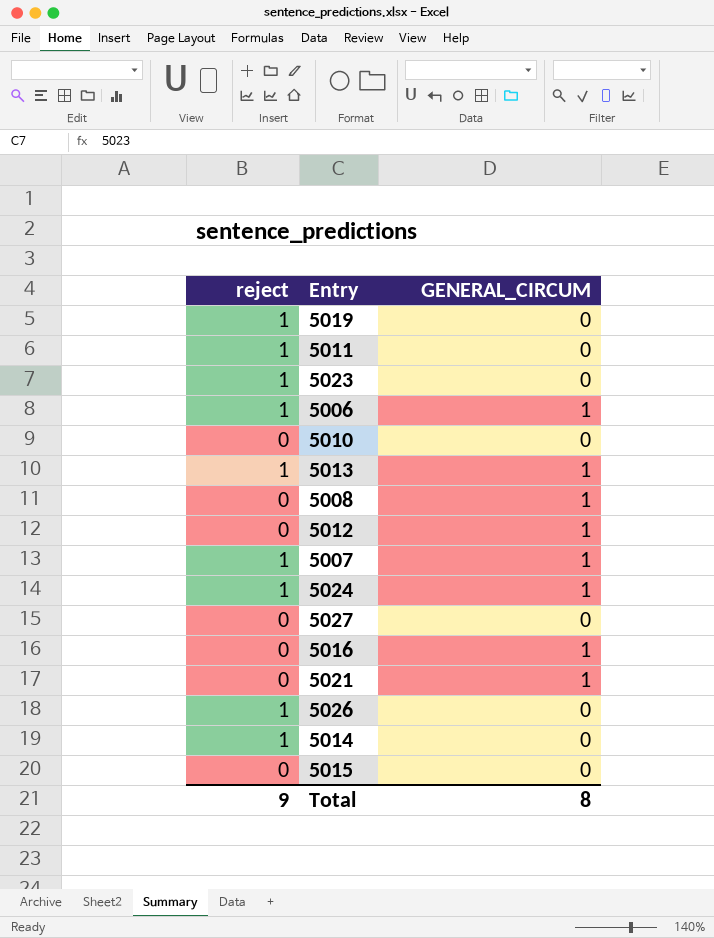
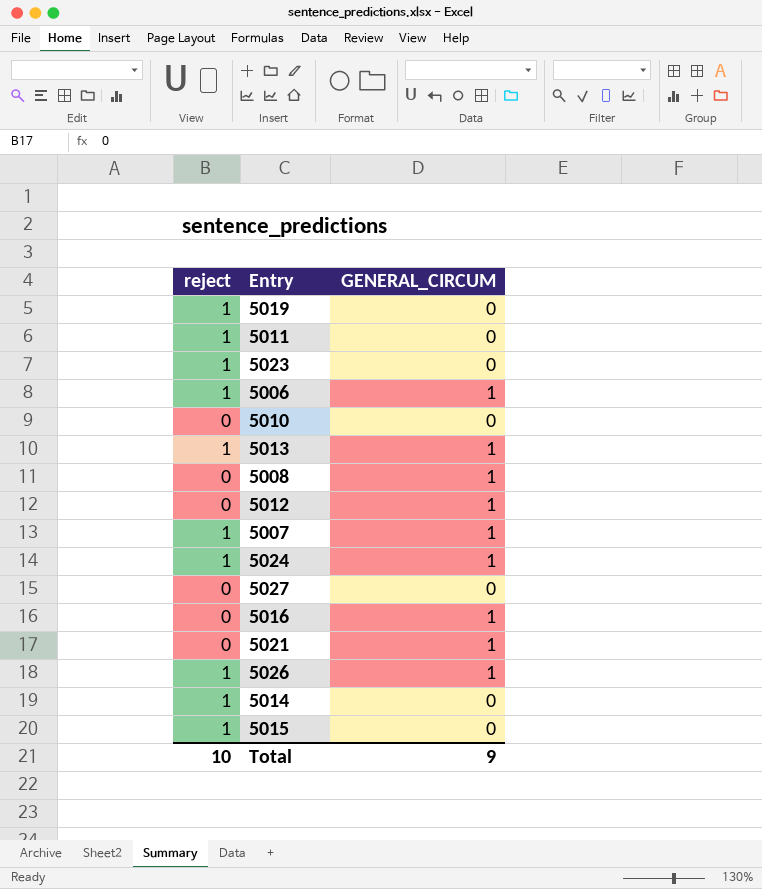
5026 | GENERAL_CIRCUM: 0 -> 1
5015 | reject: 0 -> 1
Total | reject: 9 -> 10
Total | GENERAL_CIRCUM: 8 -> 9

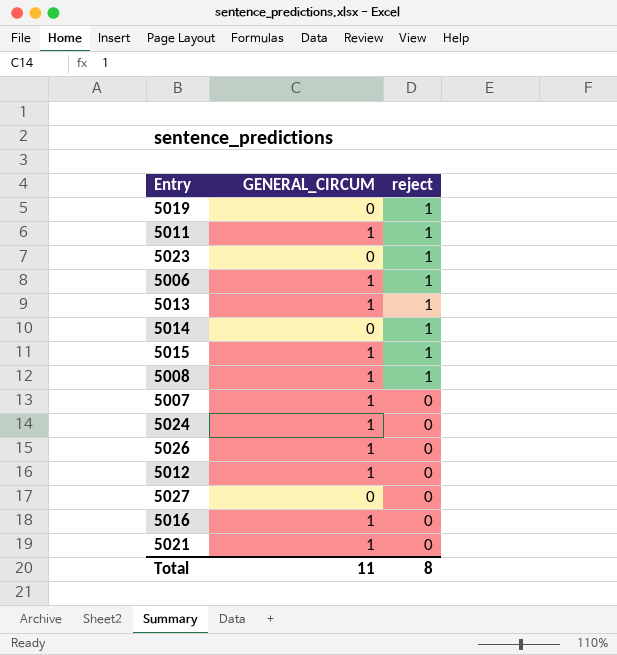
row order: none -> reject descending
column reject | position: 1 -> 3
row 5010: 0 | 0 -> none
5011 | GENERAL_CIRCUM: 0 -> 1
5015 | GENERAL_CIRCUM: 0 -> 1
5008 | reject: 0 -> 1
5007 | reject: 1 -> 0
5024 | reject: 1 -> 0
5026 | reject: 1 -> 0
Total | GENERAL_CIRCUM: 9 -> 11
Total | reject: 10 -> 8

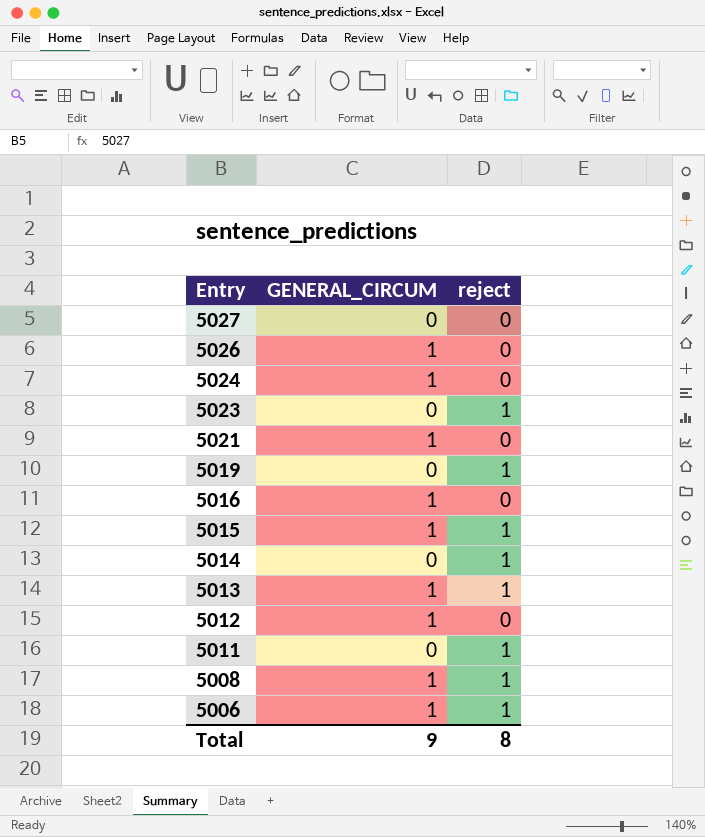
row order: reject descending -> Entry descending
row 5007: 1 | 0 -> none
5011 | GENERAL_CIRCUM: 1 -> 0
Total | GENERAL_CIRCUM: 11 -> 9

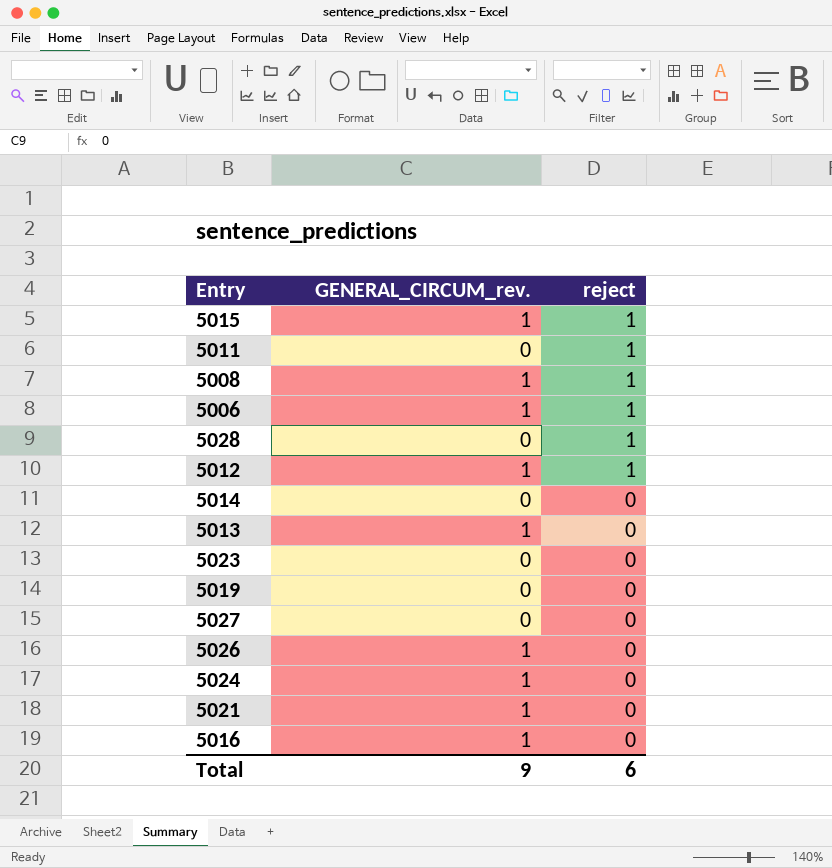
row order: Entry descending -> reject descending
column name: GENERAL_CIRCUM -> GENERAL_CIRCUM_rev.
row 5028: none -> 0 | 1
5012 | reject: 0 -> 1
5014 | reject: 1 -> 0
5013 | reject: 1 -> 0
5023 | reject: 1 -> 0
5019 | reject: 1 -> 0
Total | reject: 8 -> 6

